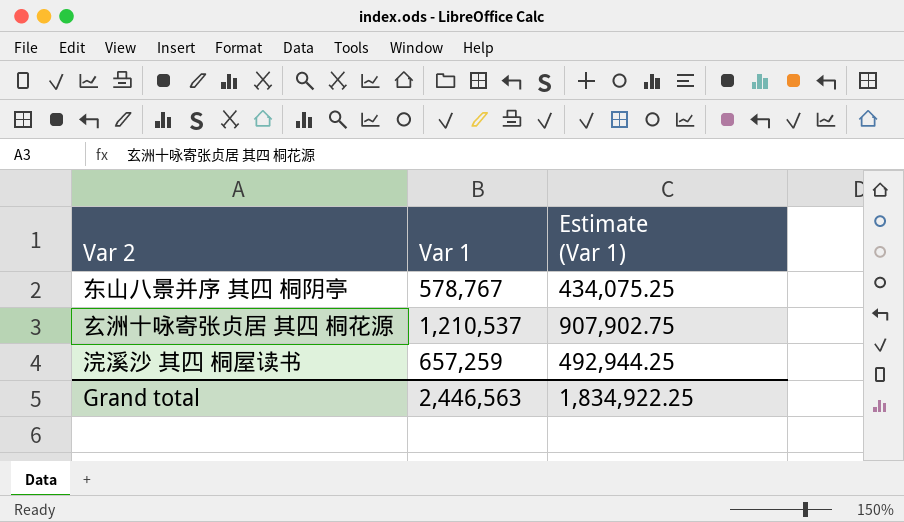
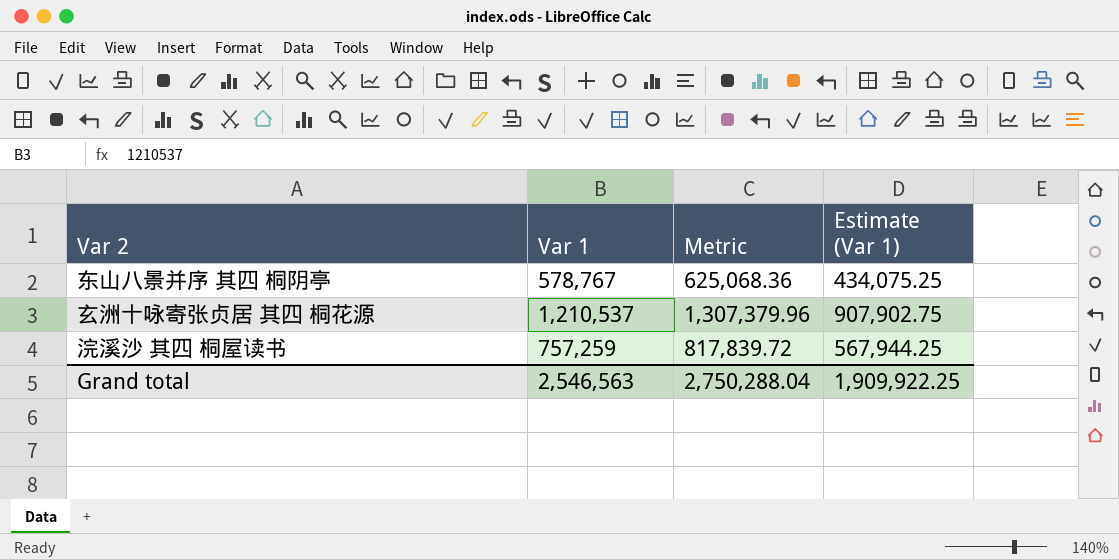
column Metric | formula: none -> [Var 1] * 1.08
浣溪沙 其四 桐屋读书 | Var 1: 657,259 -> 757,259
浣溪沙 其四 桐屋读书 | Estimate (Var 1): 492,944.25 -> 567,944.25
Grand total | Var 1: 2,446,563 -> 2,546,563
Grand total | Estimate (Var 1): 1,834,922.25 -> 1,909,922.25

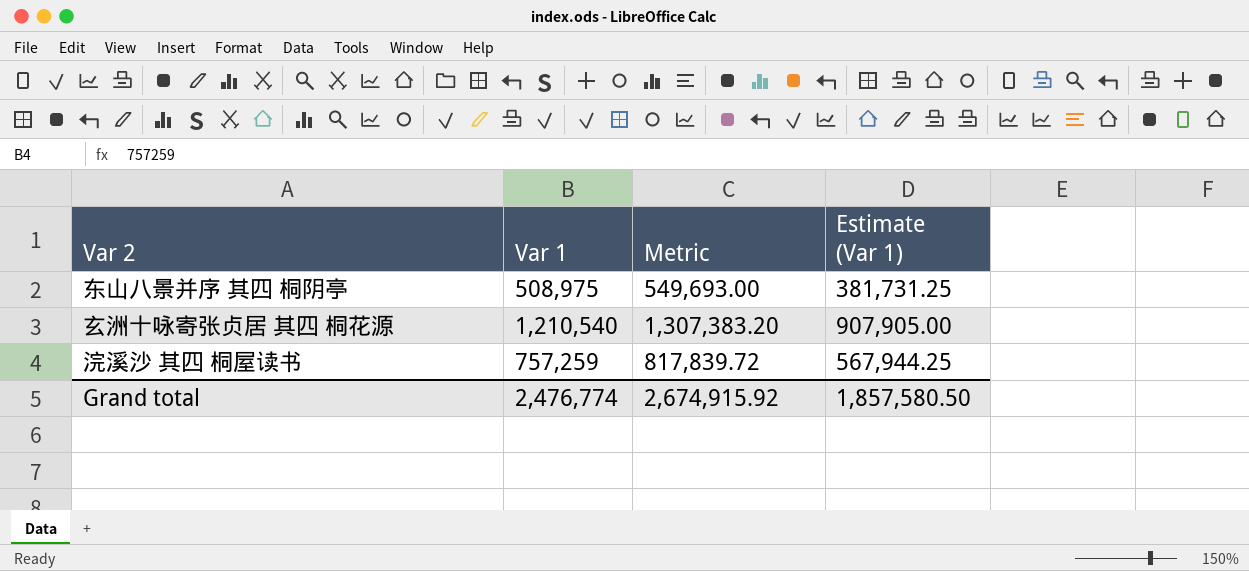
东山八景并序 其四 桐阴亭 | Var 1: 578,767 -> 508,975
东山八景并序 其四 桐阴亭 | Metric: 625,068.36 -> 549,693.00
东山八景并序 其四 桐阴亭 | Estimate (Var 1): 434,075.25 -> 381,731.25
玄洲十咏寄张贞居 其四 桐花源 | Var 1: 1,210,537 -> 1,210,540
玄洲十咏寄张贞居 其四 桐花源 | Metric: 1,307,379.96 -> 1,307,383.20
玄洲十咏寄张贞居 其四 桐花源 | Estimate (Var 1): 907,902.75 -> 907,905.00
Grand total | Var 1: 2,546,563 -> 2,476,774
Grand total | Metric: 2,750,288.04 -> 2,674,915.92
Grand total | Estimate (Var 1): 1,909,922.25 -> 1,857,580.50

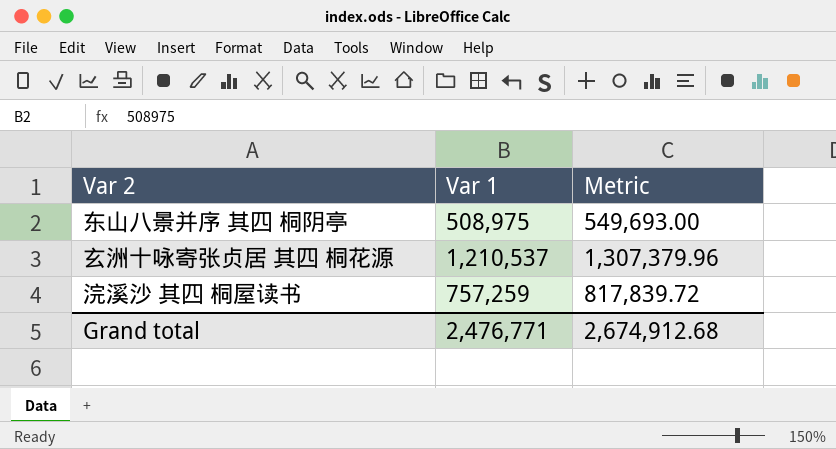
column Estimate (Var 1) | formula: [Var 1] * 0.75 -> none
玄洲十咏寄张贞居 其四 桐花源 | Var 1: 1,210,540 -> 1,210,537
玄洲十咏寄张贞居 其四 桐花源 | Metric: 1,307,383.20 -> 1,307,379.96
Grand total | Var 1: 2,476,774 -> 2,476,771
Grand total | Metric: 2,674,915.92 -> 2,674,912.68

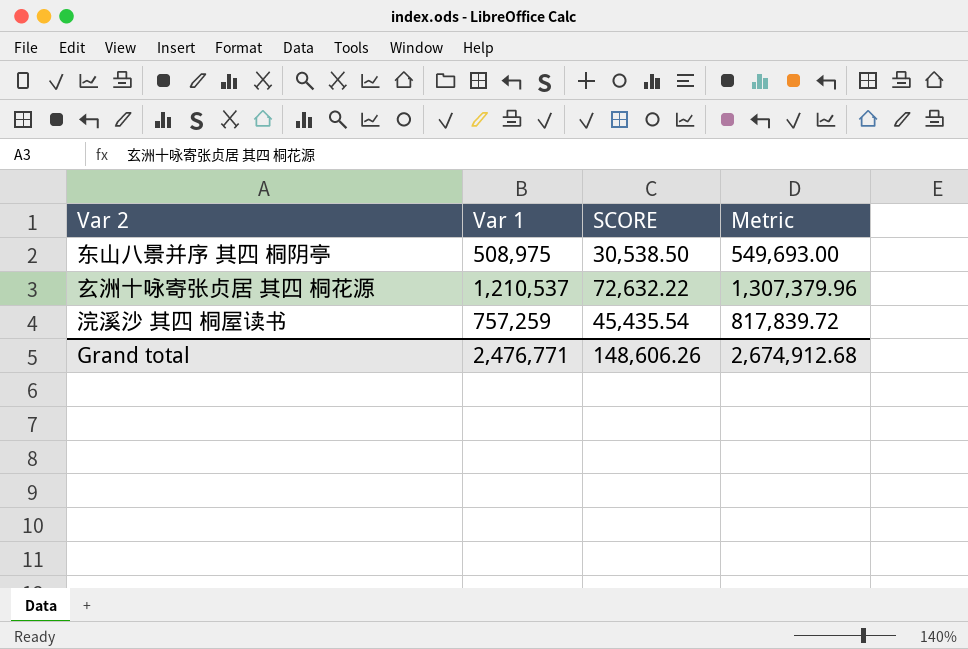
column SCORE | formula: none -> [Var 1] * 0.06

